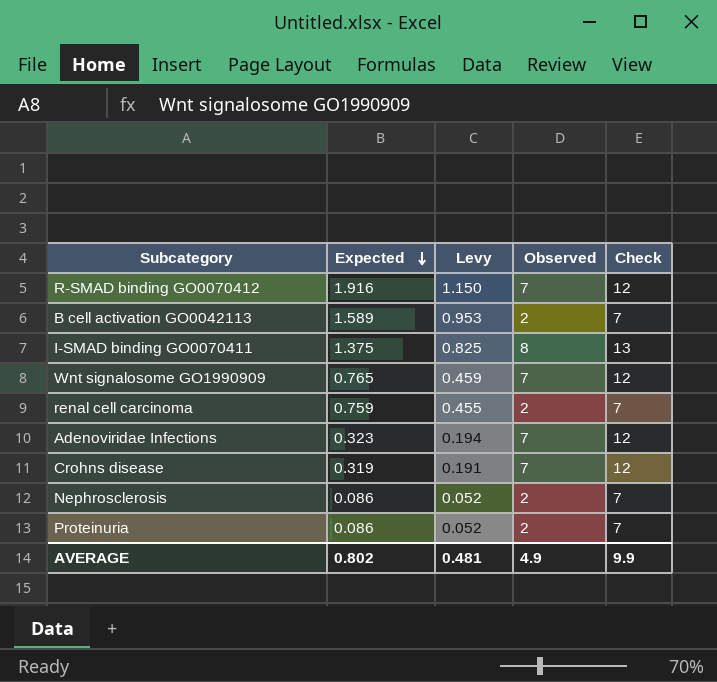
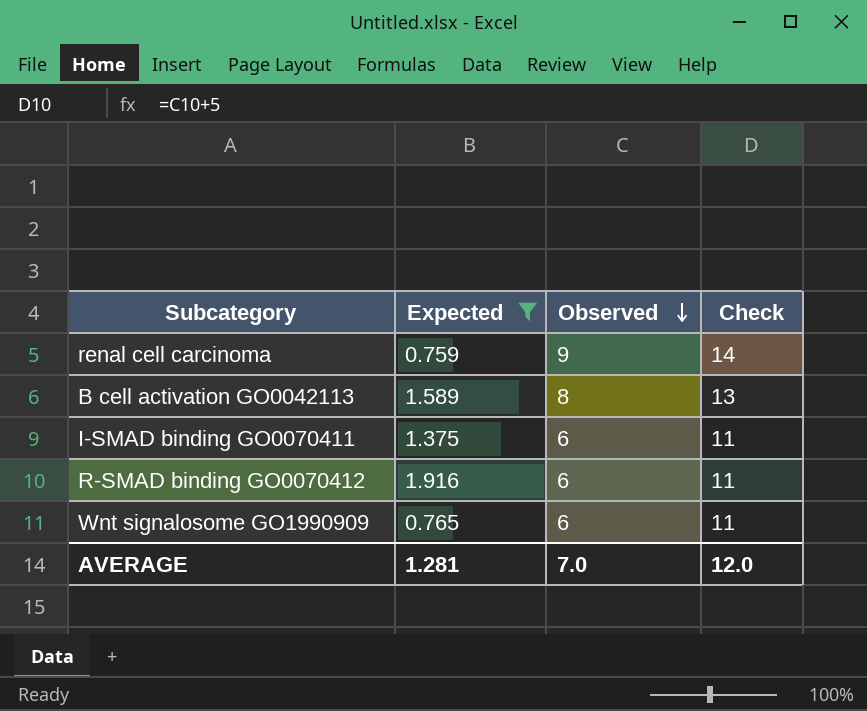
filter: none -> Expected >= 0.759
row order: Expected descending -> Observed descending
column Levy | formula: [Expected] * 0.6 -> none
renal cell carcinoma | Observed: 2 -> 9
renal cell carcinoma | Check: 7 -> 14
B cell activation GO0042113 | Observed: 2 -> 8
B cell activation GO0042113 | Check: 7 -> 13
I-SMAD binding GO0070411 | Observed: 8 -> 6
I-SMAD binding GO0070411 | Check: 13 -> 11
R-SMAD binding GO0070412 | Observed: 7 -> 6
R-SMAD binding GO0070412 | Check: 12 -> 11
Wnt signalosome GO1990909 | Observed: 7 -> 6
Wnt signalosome GO1990909 | Check: 12 -> 11
AVERAGE | Expected: 0.802 -> 1.281
AVERAGE | Observed: 4.9 -> 7.0
AVERAGE | Check: 9.9 -> 12.0

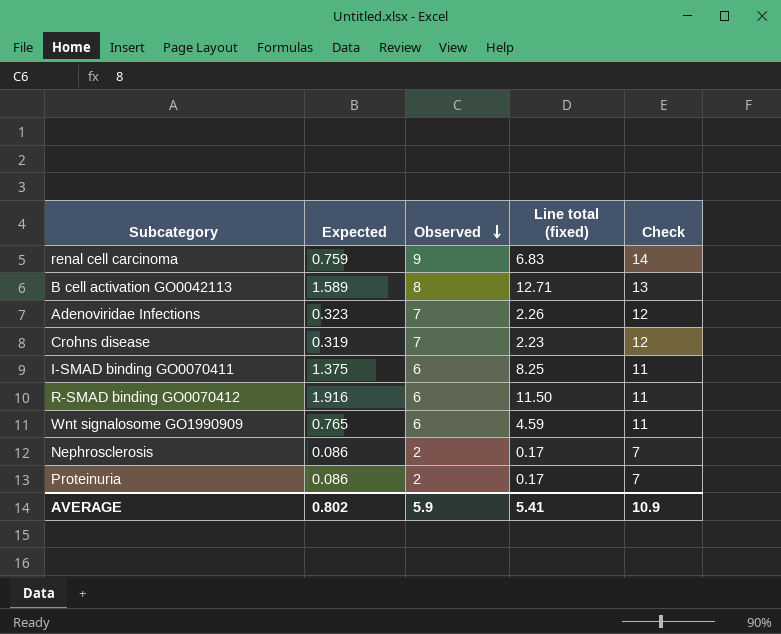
filter: Expected >= 0.759 -> none
column Line total (fixed) | formula: none -> [Expected] * [Observed]
AVERAGE | Expected: 1.281 -> 0.802
AVERAGE | Observed: 7.0 -> 5.9
AVERAGE | Check: 12.0 -> 10.9

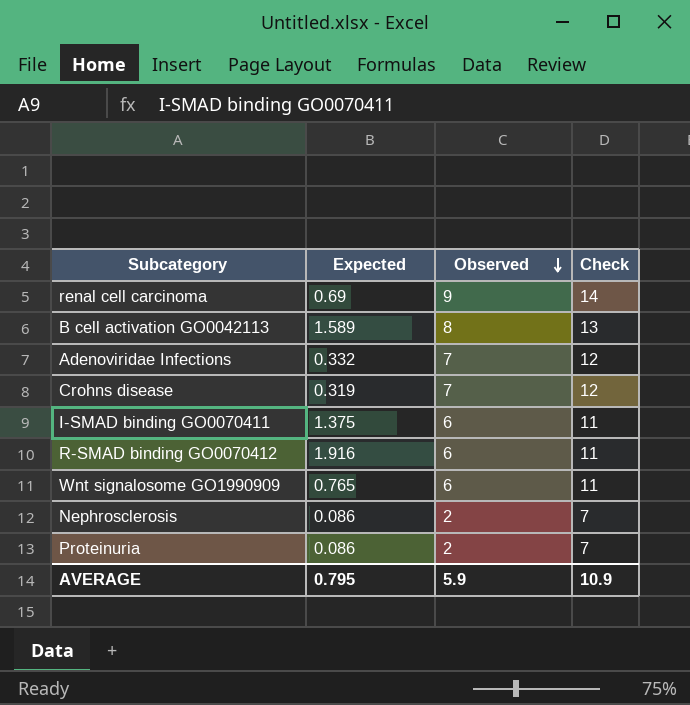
column Line total (fixed) | formula: [Expected] * [Observed] -> none
renal cell carcinoma | Expected: 0.759 -> 0.69
Adenoviridae Infections | Expected: 0.323 -> 0.332
AVERAGE | Expected: 0.802 -> 0.795

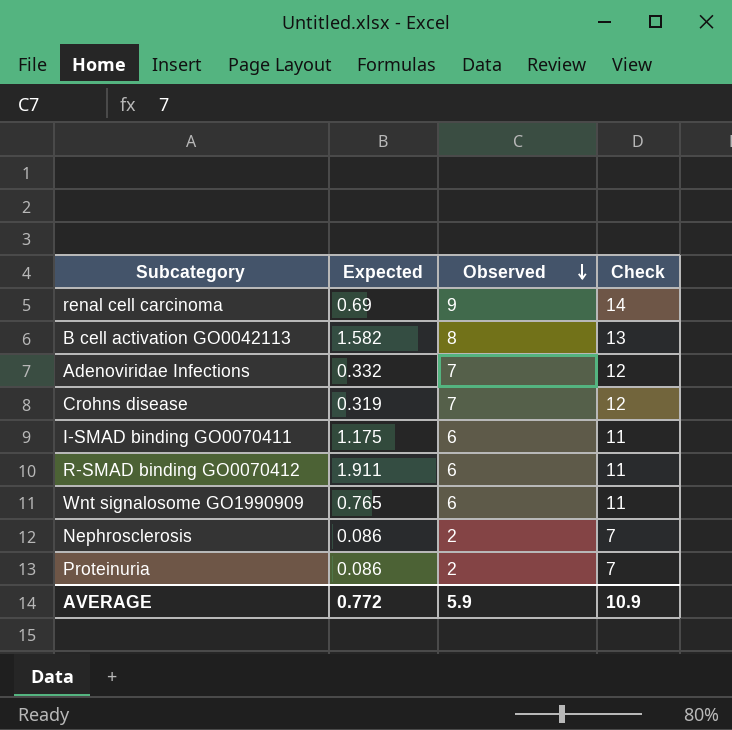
B cell activation GO0042113 | Expected: 1.589 -> 1.582
I-SMAD binding GO0070411 | Expected: 1.375 -> 1.175
R-SMAD binding GO0070412 | Expected: 1.916 -> 1.911
AVERAGE | Expected: 0.795 -> 0.772

